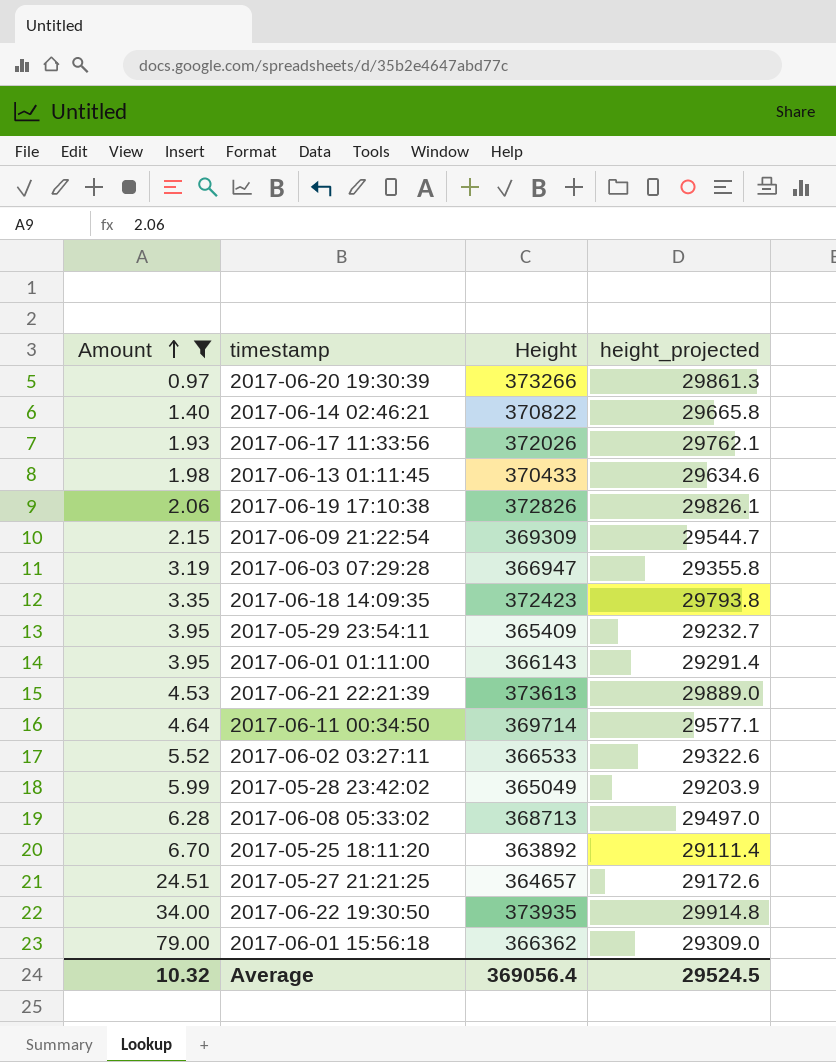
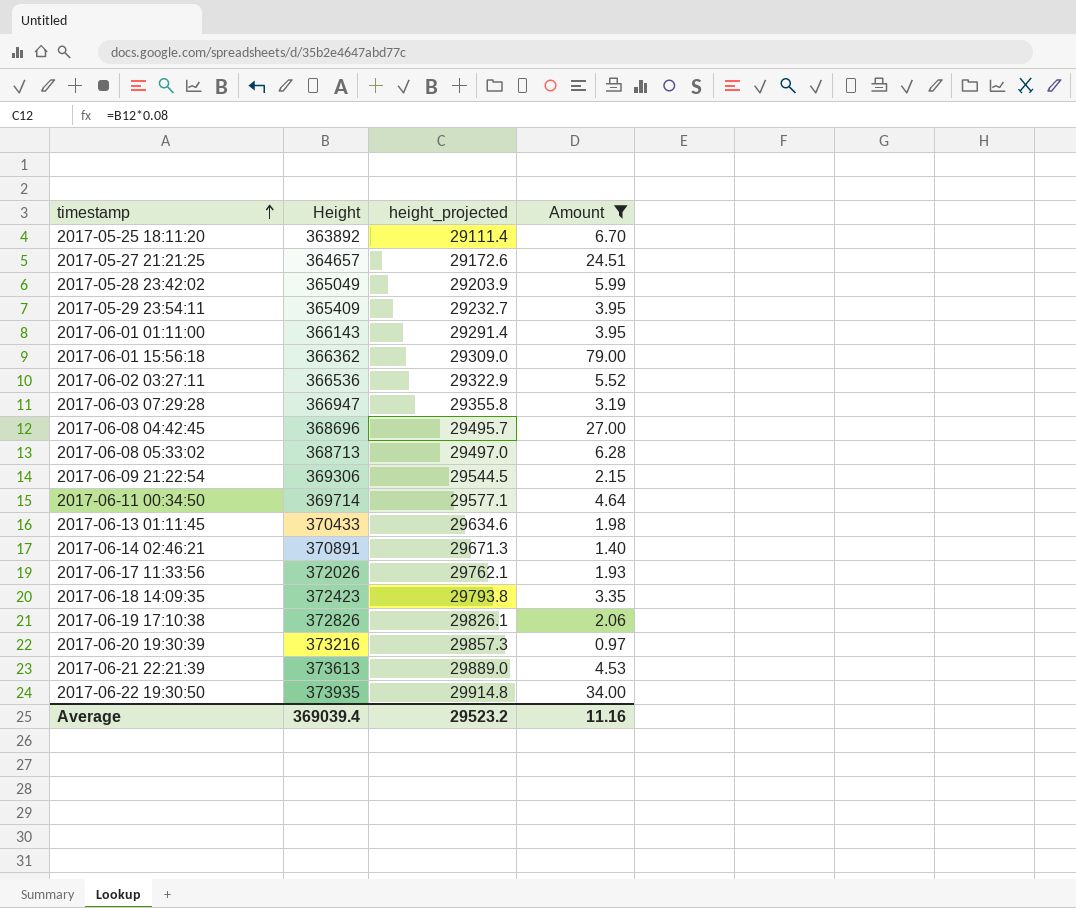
row order: Amount ascending -> timestamp ascending
column Amount | position: 1 -> 4
2017-06-02 03:27:11 | Height: 366533 -> 366536
2017-06-02 03:27:11 | height_projected: 29322.6 -> 29322.9
row 2017-06-08 04:42:45: none -> 368696 | 29495.7 | 27.00
2017-06-09 21:22:54 | Height: 369309 -> 369306
2017-06-09 21:22:54 | height_projected: 29544.7 -> 29544.5
2017-06-14 02:46:21 | Height: 370822 -> 370891
2017-06-14 02:46:21 | height_projected: 29665.8 -> 29671.3
2017-06-20 19:30:39 | Height: 373266 -> 373216
2017-06-20 19:30:39 | height_projected: 29861.3 -> 29857.3
Average | Height: 369056.4 -> 369039.4
Average | height_projected: 29524.5 -> 29523.2
Average | Amount: 10.32 -> 11.16

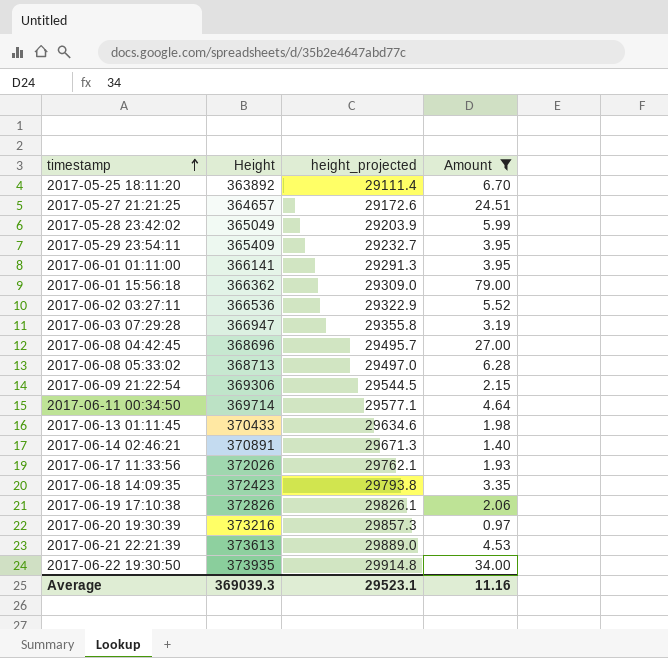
2017-06-01 01:11:00 | Height: 366143 -> 366141
2017-06-01 01:11:00 | height_projected: 29291.4 -> 29291.3
Average | Height: 369039.4 -> 369039.3
Average | height_projected: 29523.2 -> 29523.1

